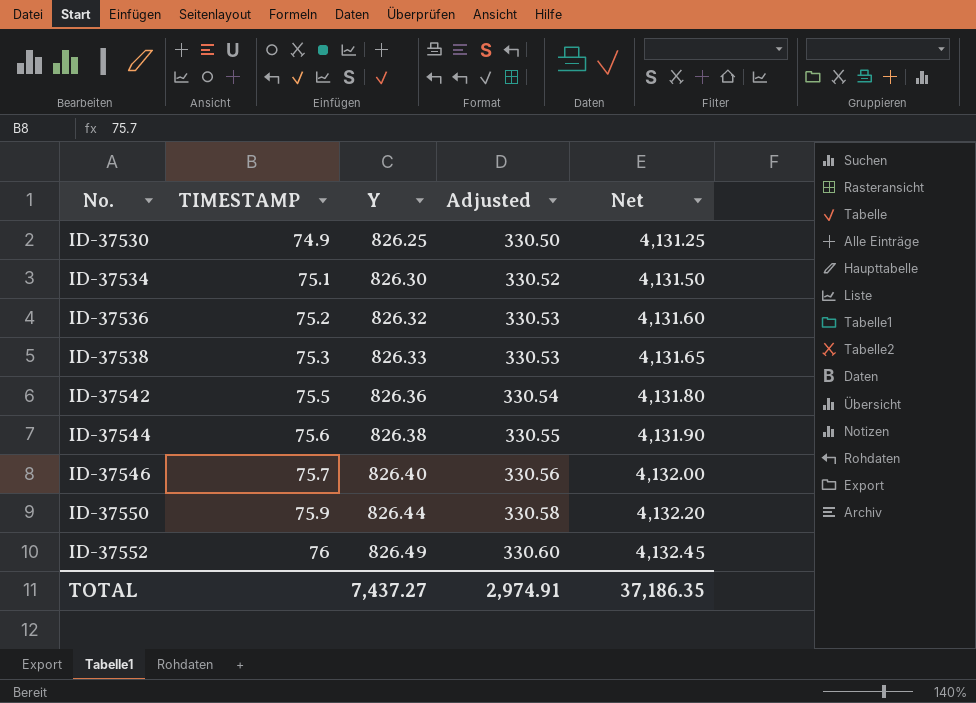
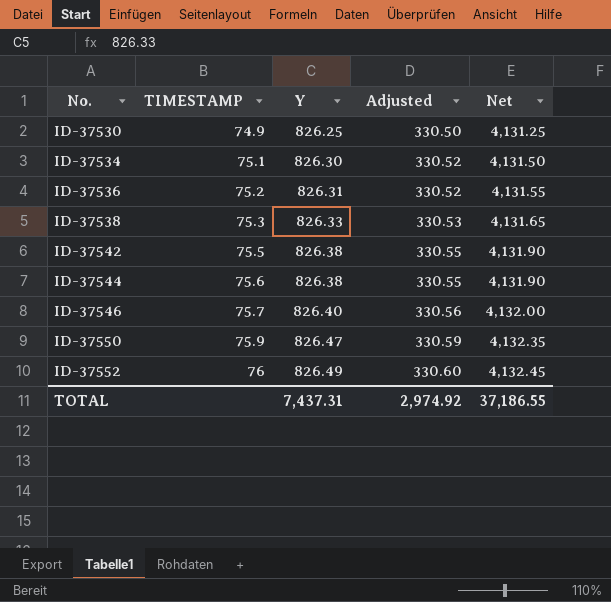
ID-37536 | Y: 826.32 -> 826.31
ID-37536 | Adjusted: 330.53 -> 330.52
ID-37536 | Net: 4,131.60 -> 4,131.55
ID-37542 | Y: 826.36 -> 826.38
ID-37542 | Adjusted: 330.54 -> 330.55
ID-37542 | Net: 4,131.80 -> 4,131.90
ID-37550 | Y: 826.44 -> 826.47
ID-37550 | Adjusted: 330.58 -> 330.59
ID-37550 | Net: 4,132.20 -> 4,132.35
TOTAL | Y: 7,437.27 -> 7,437.31
TOTAL | Adjusted: 2,974.91 -> 2,974.92
TOTAL | Net: 37,186.35 -> 37,186.55

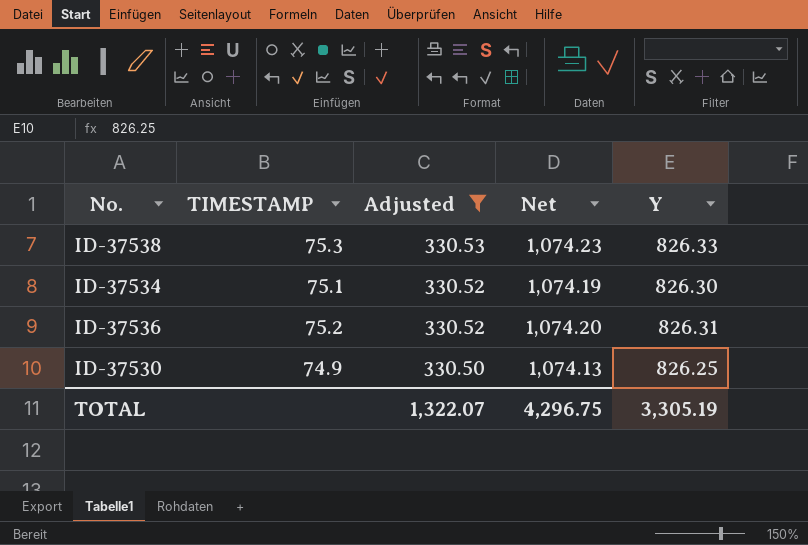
filter: none -> Adjusted <= 330.53
row order: No. ascending -> Adjusted descending
column Net | formula: [Y] * 5 -> [Y] * 1.3
column Y | position: 3 -> 5
TOTAL | Adjusted: 2,974.92 -> 1,322.07
TOTAL | Net: 37,186.55 -> 4,296.75
TOTAL | Y: 7,437.31 -> 3,305.19

